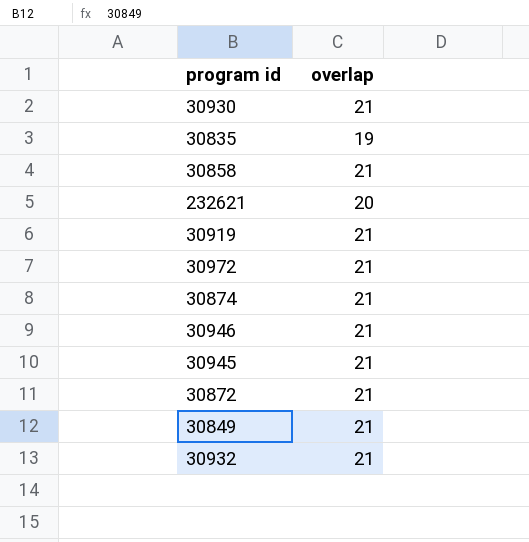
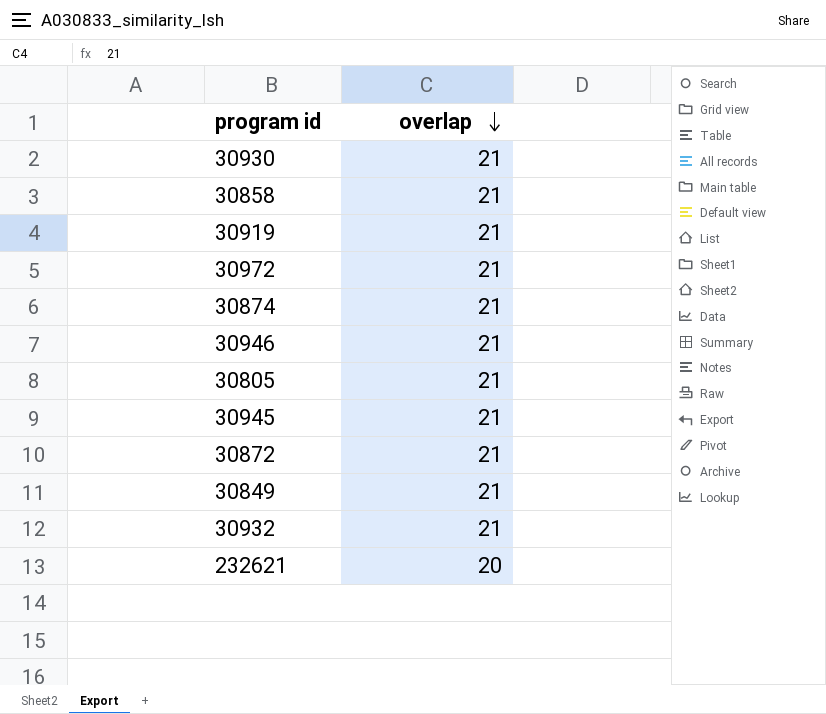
row order: none -> overlap descending
row 30835: 19 -> none
row 30805: none -> 21

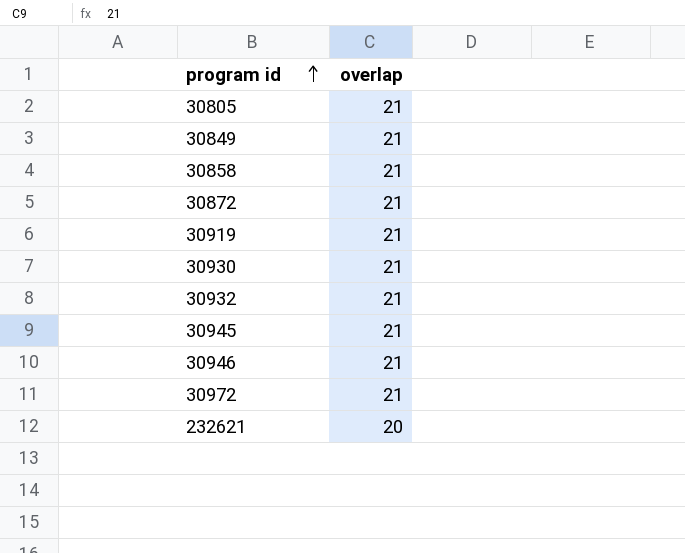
row order: overlap descending -> program id ascending
row 30874: 21 -> none

